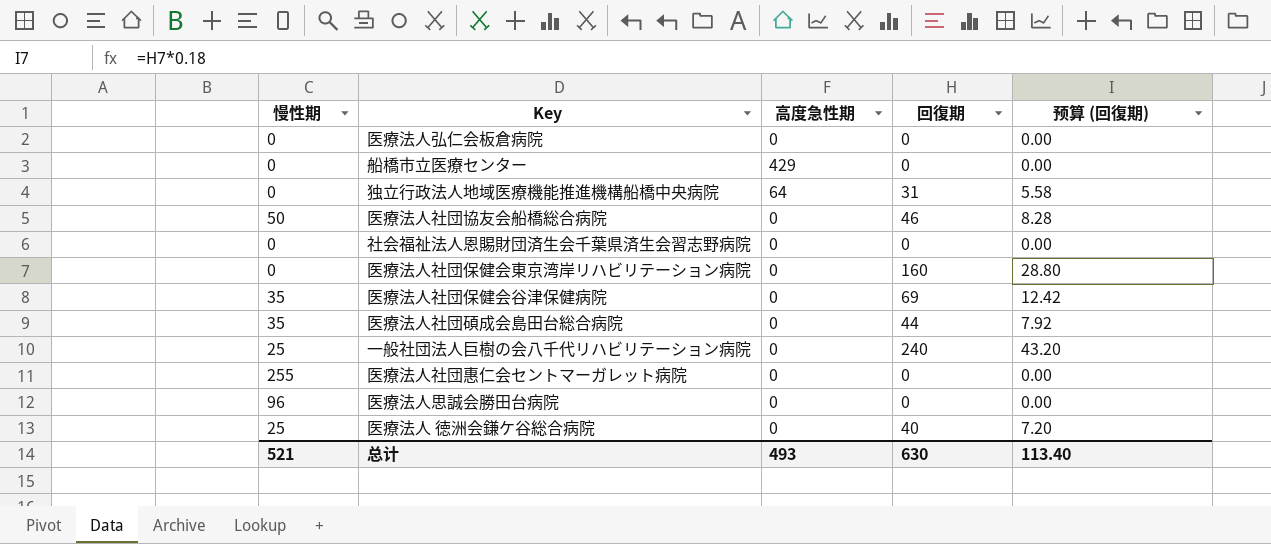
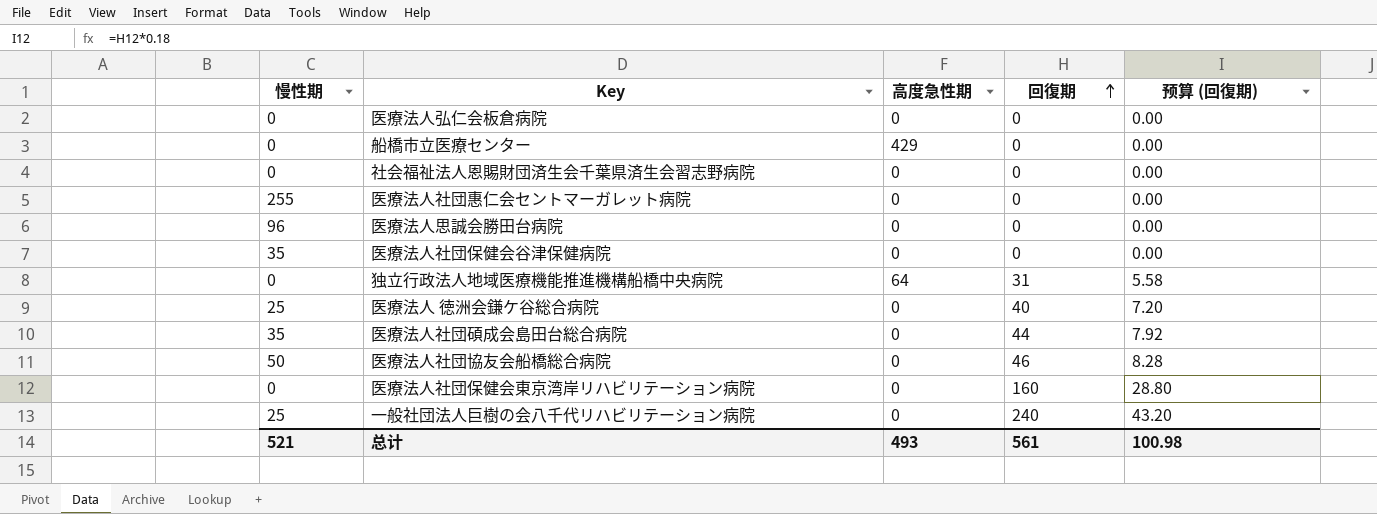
row order: none -> 回復期 ascending
医療法人社団保健会谷津保健病院 | 回復期: 69 -> 0
医療法人社団保健会谷津保健病院 | 预算 (回復期): 12.42 -> 0.00
总计 | 回復期: 630 -> 561
总计 | 预算 (回復期): 113.40 -> 100.98

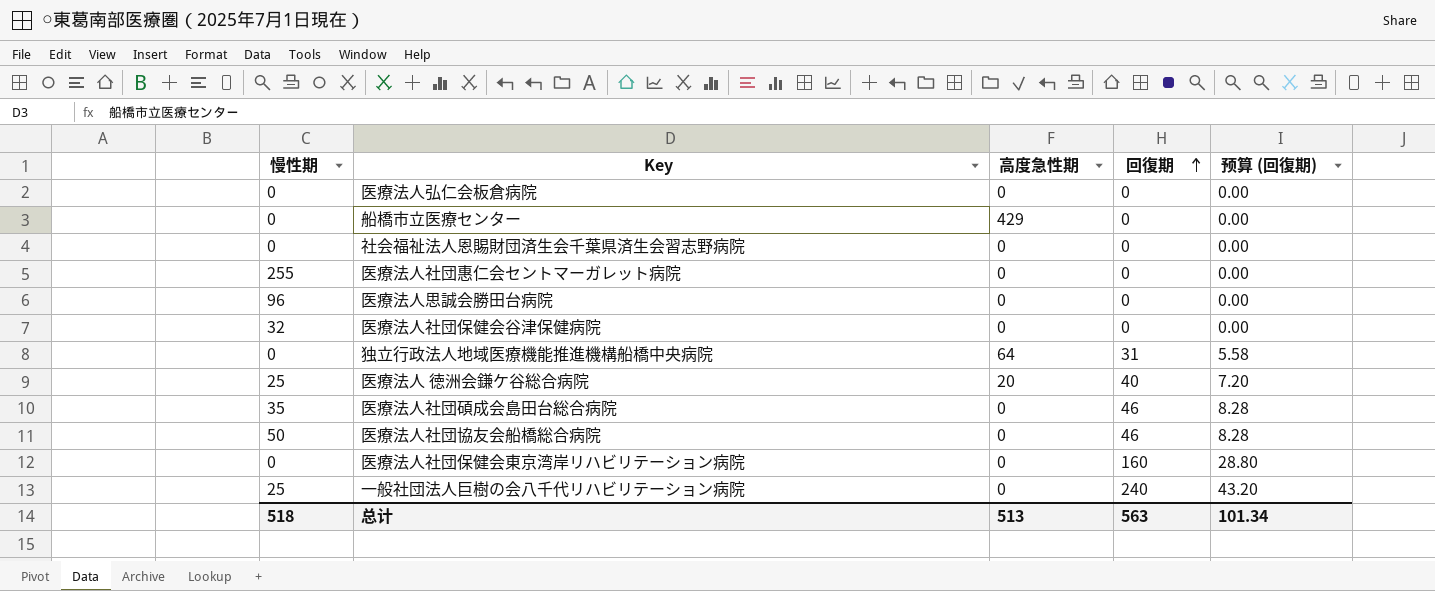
医療法人社団保健会谷津保健病院 | 慢性期: 35 -> 32
医療法人 徳洲会鎌ケ谷総合病院 | 高度急性期: 0 -> 20
医療法人社団碩成会島田台総合病院 | 回復期: 44 -> 46
医療法人社団碩成会島田台総合病院 | 预算 (回復期): 7.92 -> 8.28
总计 | 慢性期: 521 -> 518
总计 | 高度急性期: 493 -> 513
总计 | 回復期: 561 -> 563
总计 | 预算 (回復期): 100.98 -> 101.34

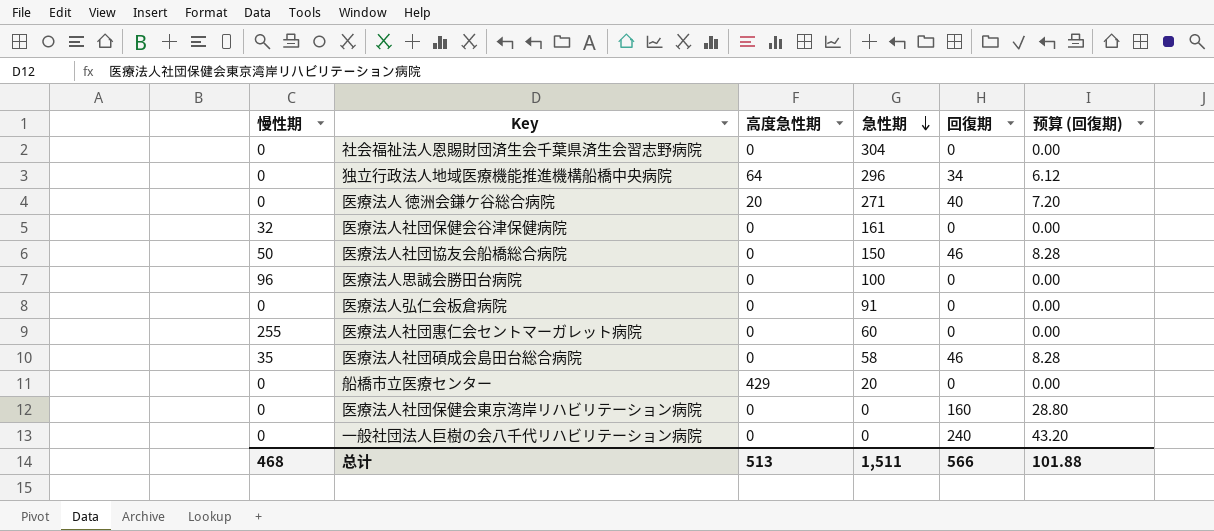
row order: 回復期 ascending -> 急性期 descending
column 急性期 | position: none -> 4
独立行政法人地域医療機能推進機構船橋中央病院 | 回復期: 31 -> 34
独立行政法人地域医療機能推進機構船橋中央病院 | 预算 (回復期): 5.58 -> 6.12
医療法人 徳洲会鎌ケ谷総合病院 | 慢性期: 25 -> 0
一般社団法人巨樹の会八千代リハビリテーション病院 | 慢性期: 25 -> 0
总计 | 慢性期: 518 -> 468
总计 | 回復期: 563 -> 566
总计 | 预算 (回復期): 101.34 -> 101.88

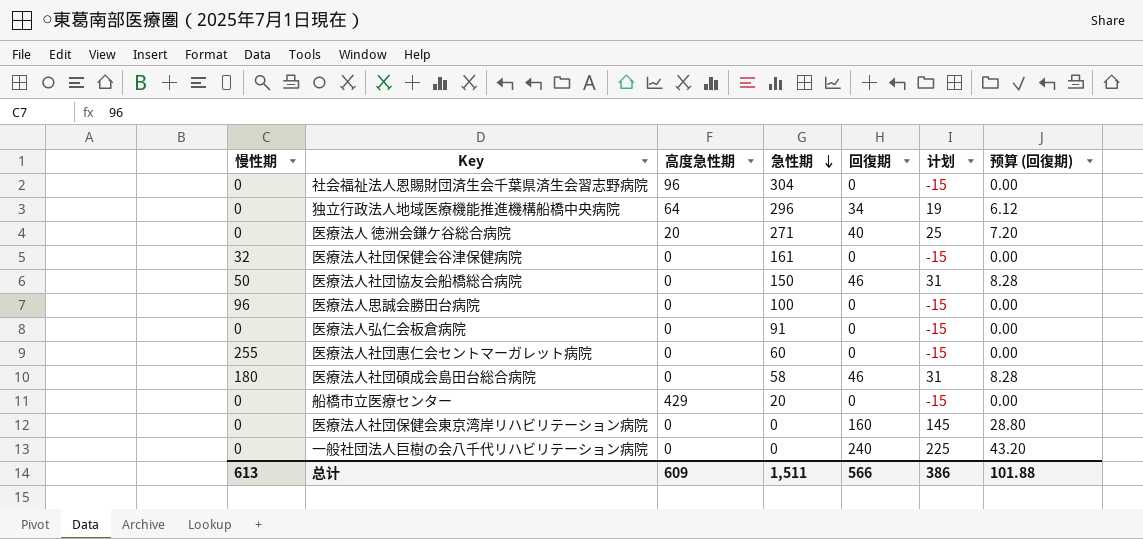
column 计划 | formula: none -> [回復期] - 15
社会福祉法人恩賜財団済生会千葉県済生会習志野病院 | 高度急性期: 0 -> 96
医療法人社団碩成会島田台総合病院 | 慢性期: 35 -> 180
总计 | 慢性期: 468 -> 613
总计 | 高度急性期: 513 -> 609

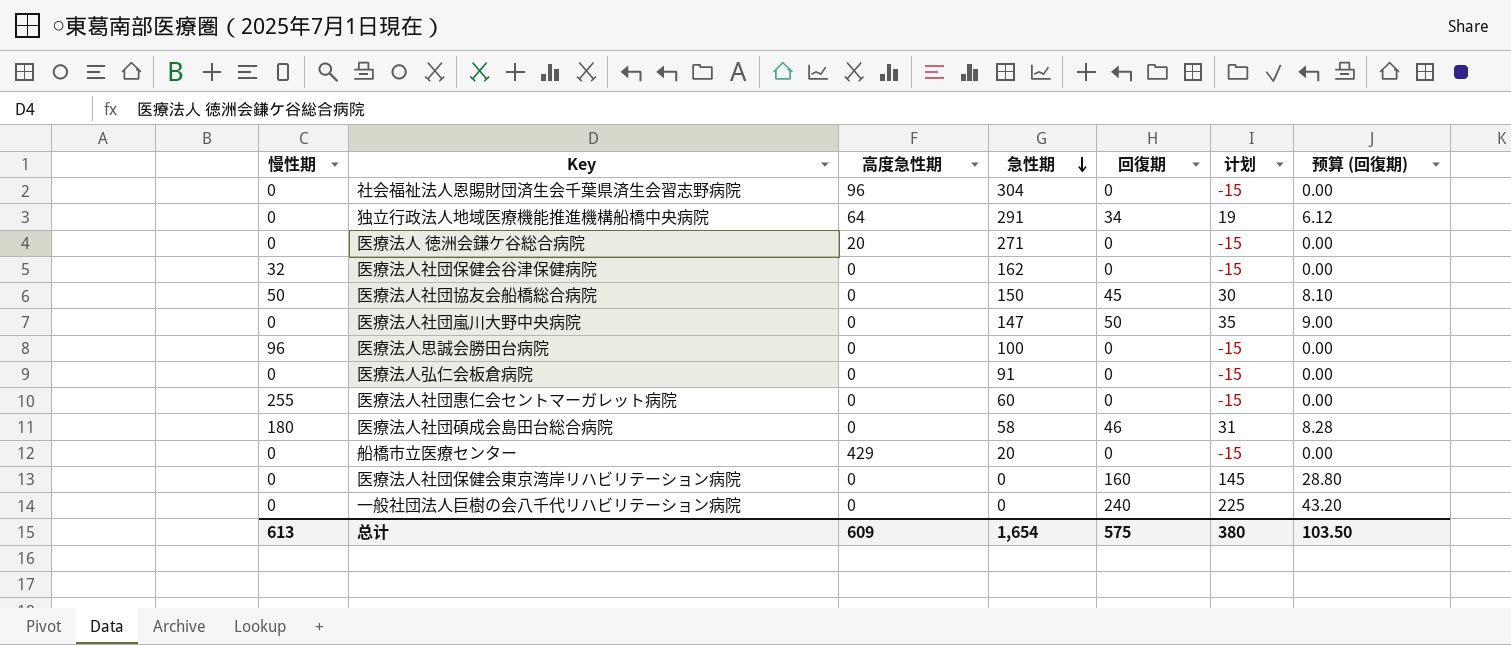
独立行政法人地域医療機能推進機構船橋中央病院 | 急性期: 296 -> 291
医療法人 徳洲会鎌ケ谷総合病院 | 回復期: 40 -> 0
医療法人 徳洲会鎌ケ谷総合病院 | 计划: 25 -> -15
医療法人 徳洲会鎌ケ谷総合病院 | 预算 (回復期): 7.20 -> 0.00
医療法人社団保健会谷津保健病院 | 急性期: 161 -> 162
医療法人社団協友会船橋総合病院 | 回復期: 46 -> 45
医療法人社団協友会船橋総合病院 | 计划: 31 -> 30
医療法人社団協友会船橋総合病院 | 预算 (回復期): 8.28 -> 8.10
row 医療法人社団嵐川大野中央病院: none -> 0 | 0 | 147 | 50 | 35 | 9.00
总计 | 急性期: 1,511 -> 1,654
总计 | 回復期: 566 -> 575
总计 | 计划: 386 -> 380
总计 | 预算 (回復期): 101.88 -> 103.50

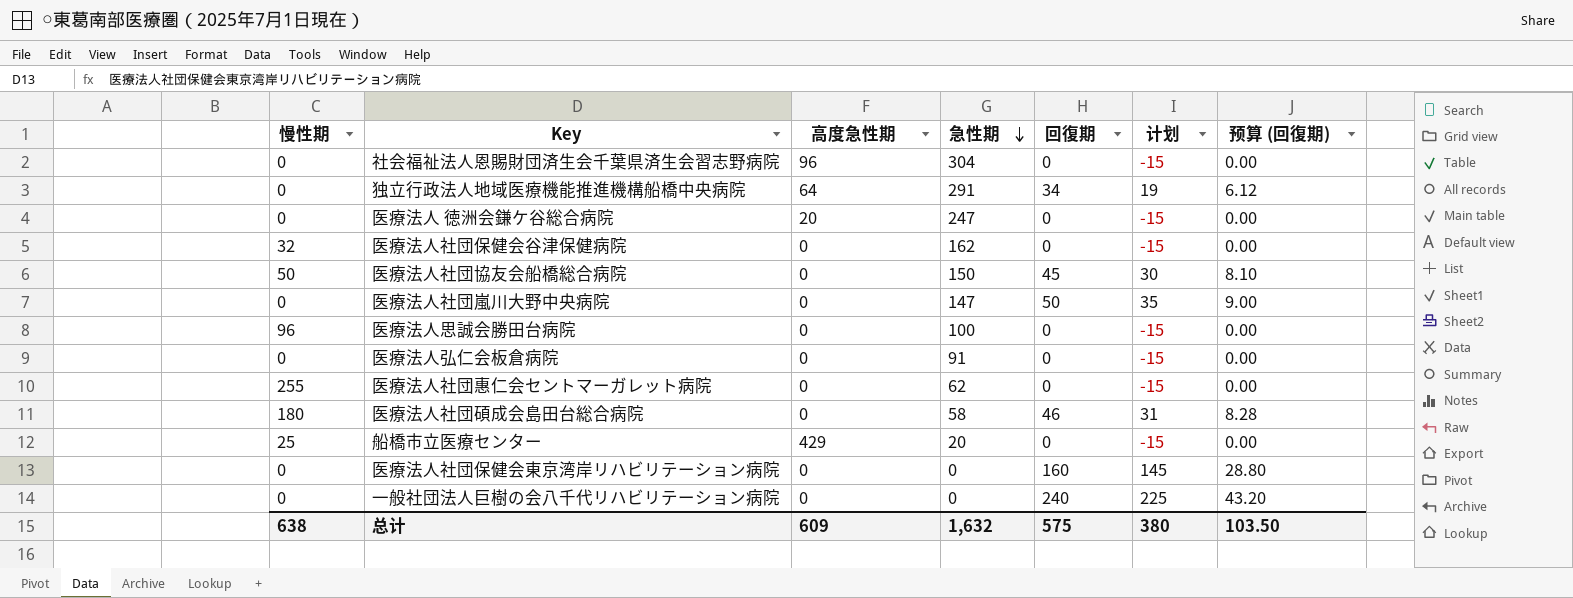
医療法人 徳洲会鎌ケ谷総合病院 | 急性期: 271 -> 247
医療法人社団惠仁会セントマーガレット病院 | 急性期: 60 -> 62
船橋市立医療センター | 慢性期: 0 -> 25
总计 | 慢性期: 613 -> 638
总计 | 急性期: 1,654 -> 1,632

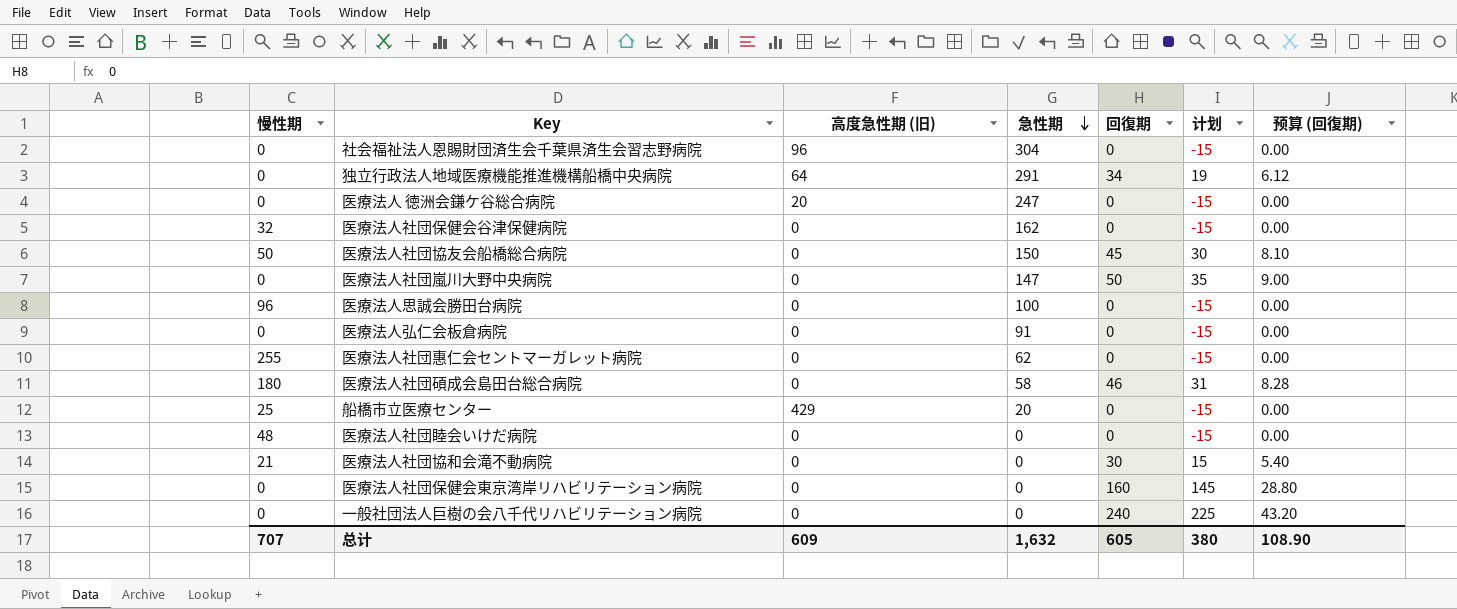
column name: 高度急性期 -> 高度急性期 (旧)
row 医療法人社団睦会いけだ病院: none -> 48 | 0 | 0 | 0 | -15 | 0.00
row 医療法人社団協和会滝不動病院: none -> 21 | 0 | 0 | 30 | 15 | 5.40
总计 | 慢性期: 638 -> 707
总计 | 回復期: 575 -> 605
总计 | 预算 (回復期): 103.50 -> 108.90

